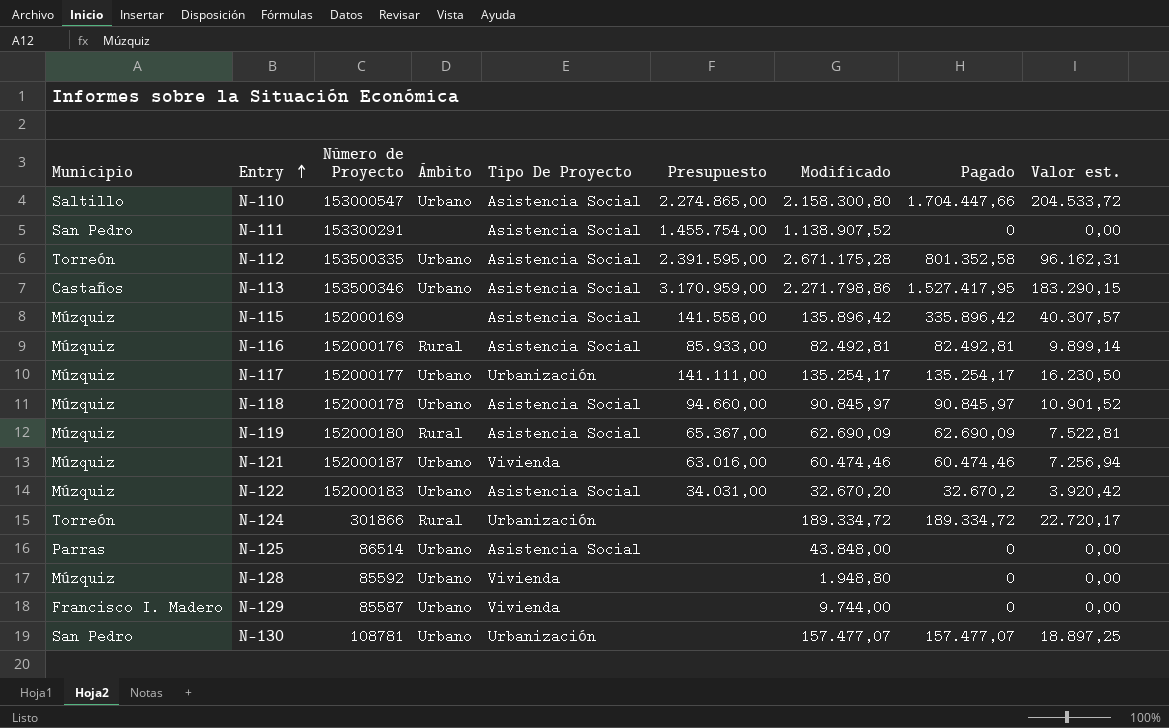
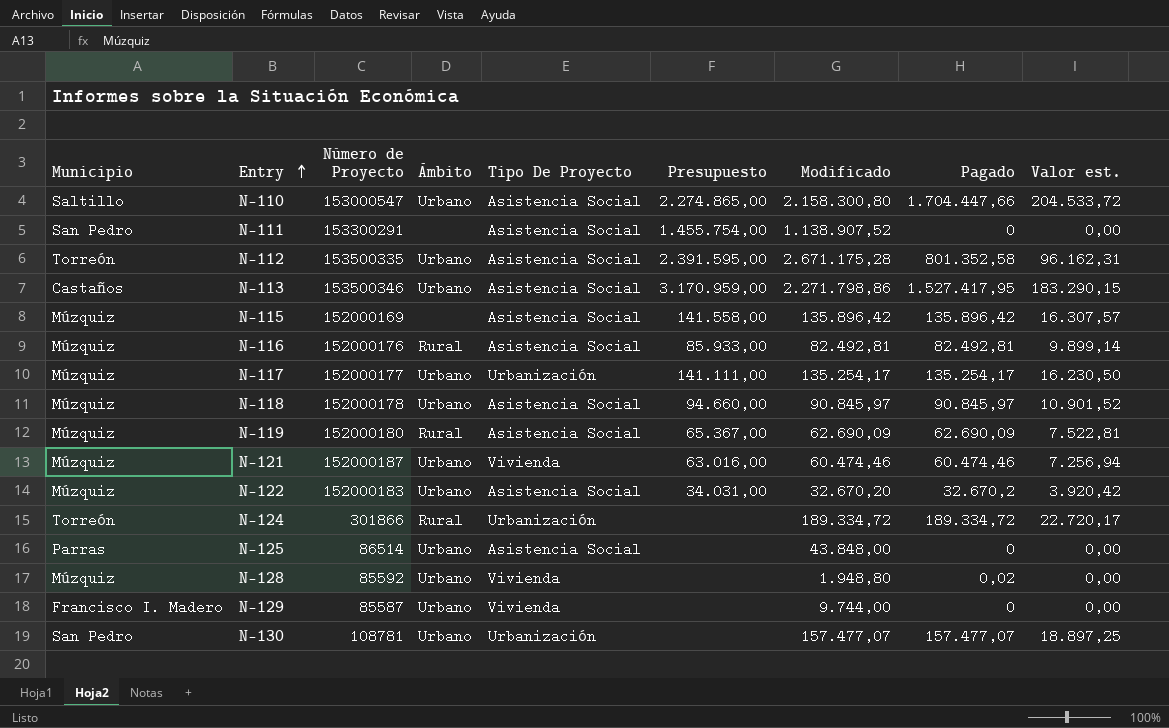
N-115 | Pagado: 335.896,42 -> 135.896,42
N-115 | Valor est.: 40.307,57 -> 16.307,57
N-128 | Pagado: 0 -> 0,02

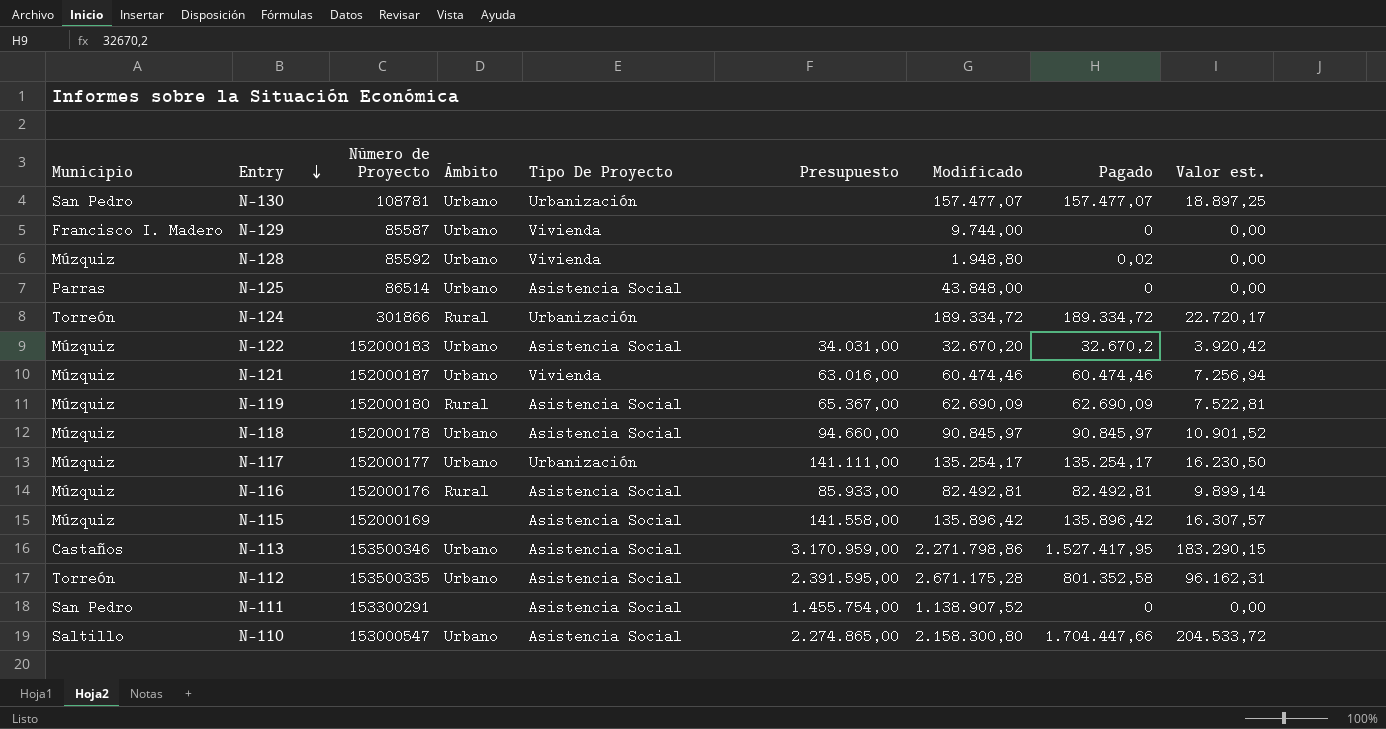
row order: Entry ascending -> Entry descending

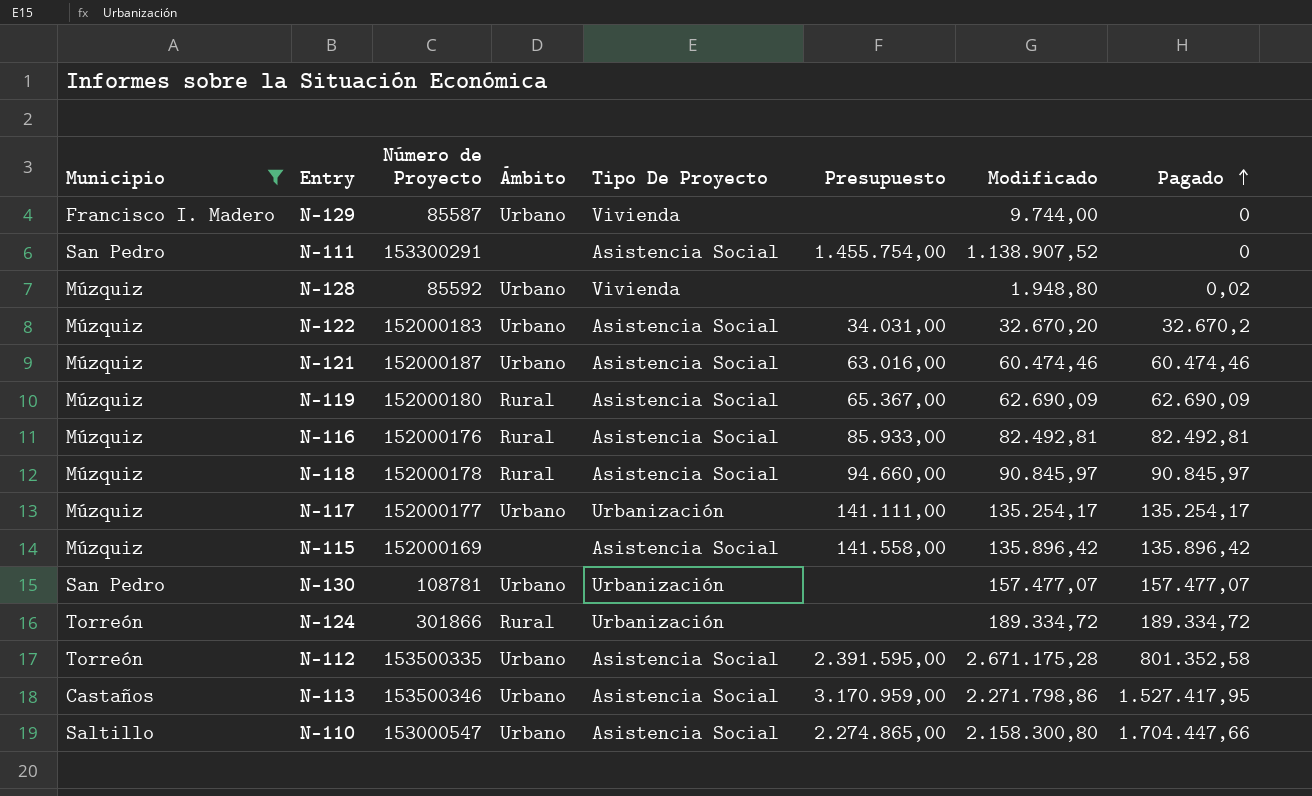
filter: none -> Municipio != Parras
row order: Entry descending -> Pagado ascending
column Valor est. | formula: [Pagado] * 0,12 -> none
N-121 | Tipo De Proyecto: Vivienda -> Asistencia Social
N-118 | Ámbito: Urbano -> Rural

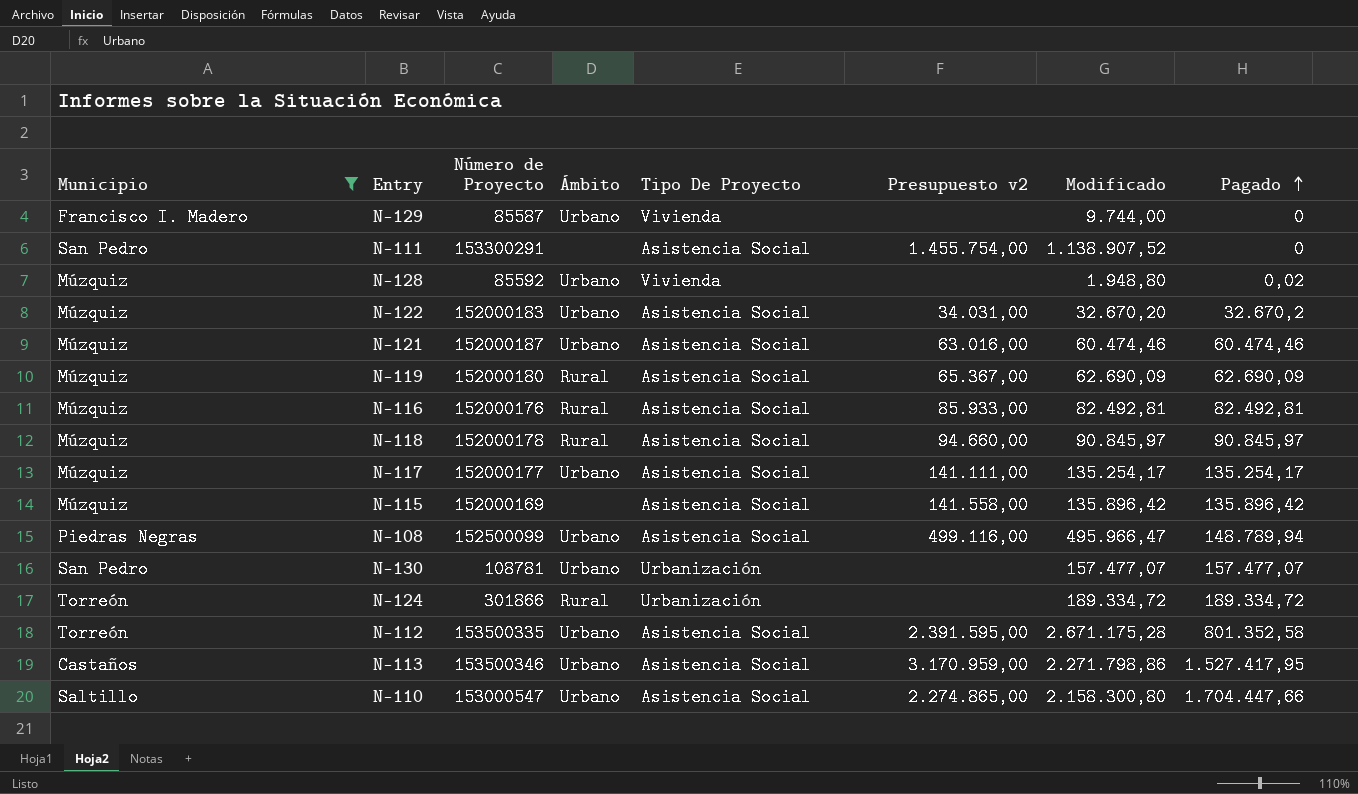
column name: Presupuesto -> Presupuesto v2
N-117 | Tipo De Proyecto: Urbanización -> Asistencia Social
row N-108: none -> Piedras Negras | 152500099 | Urbano | Asistencia Social | 499.116,00 | 495.966,47 | 148.789,94

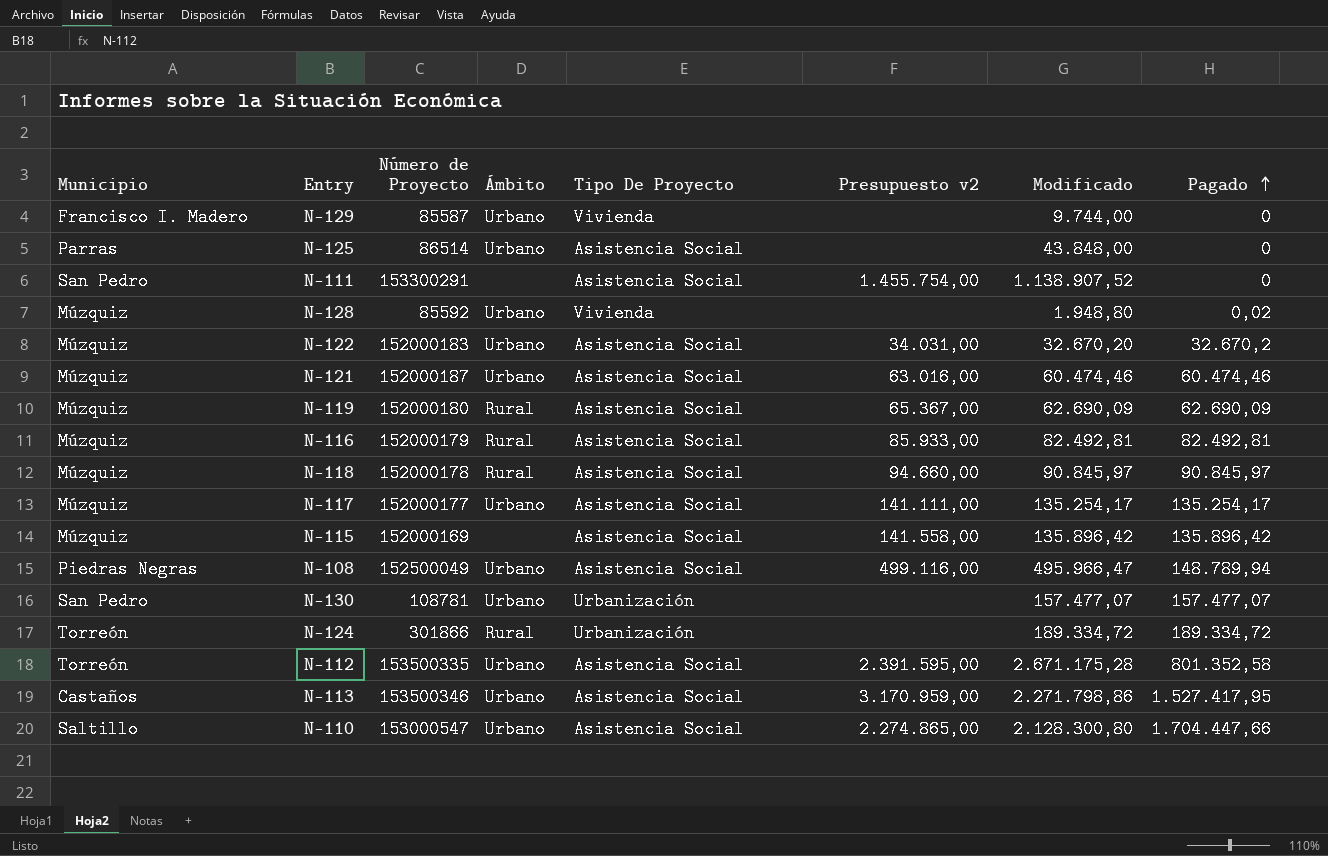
filter: Municipio != Parras -> none
N-116 | Número de Proyecto: 152000176 -> 152000179
N-108 | Número de Proyecto: 152500099 -> 152500049
N-110 | Modificado: 2.158.300,80 -> 2.128.300,80

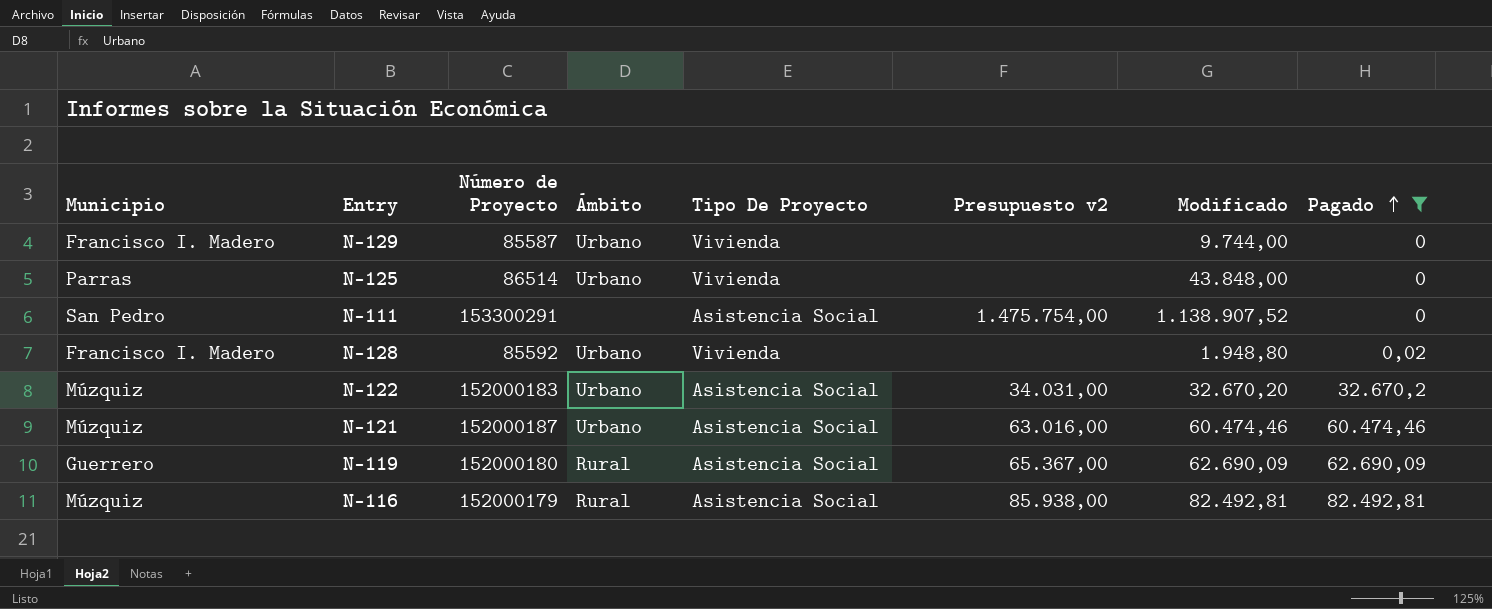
filter: none -> Pagado <= 82.492,81
N-125 | Tipo De Proyecto: Asistencia Social -> Vivienda
N-111 | Presupuesto v2: 1.455.754,00 -> 1.475.754,00
N-128 | Municipio: Múzquiz -> Francisco I. Madero
N-119 | Municipio: Múzquiz -> Guerrero
N-116 | Presupuesto v2: 85.933,00 -> 85.938,00

